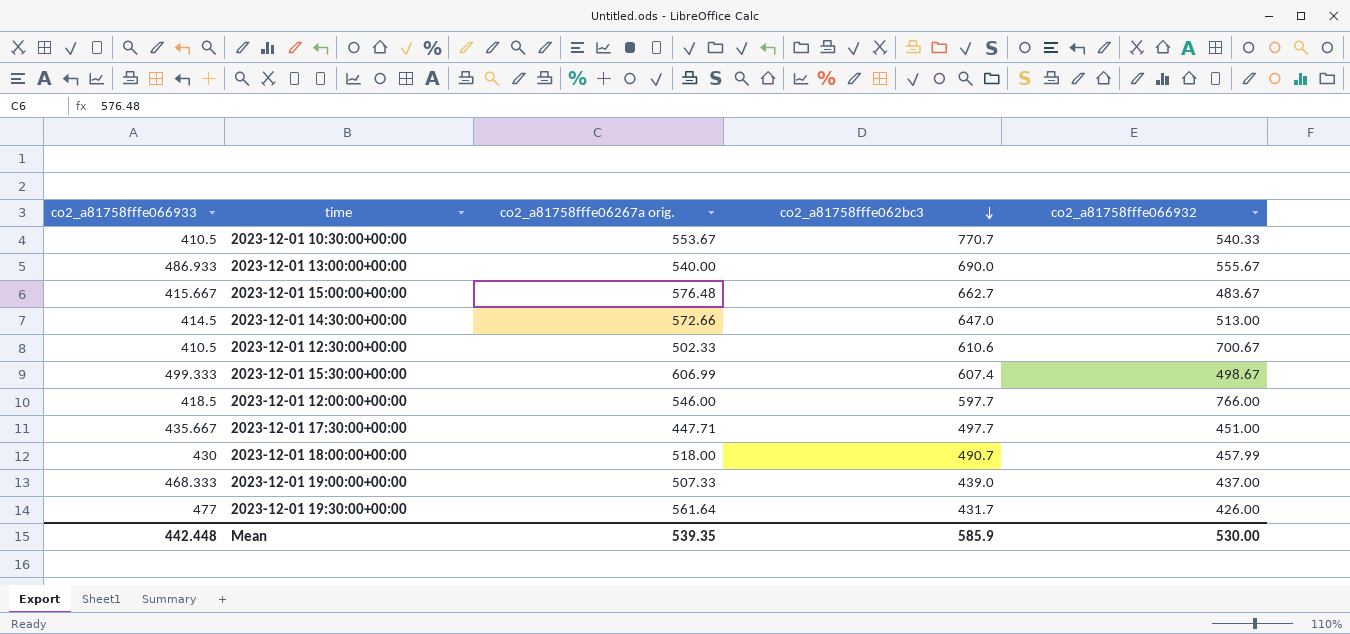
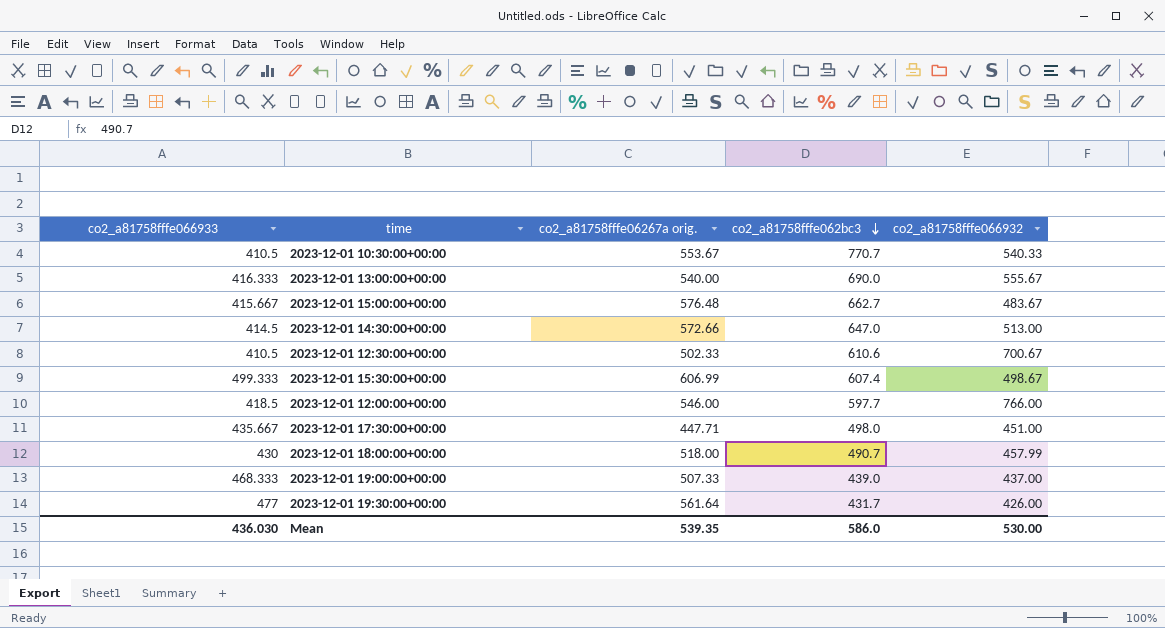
2023-12-01 13:00:00+00:00 | co2_a81758fffe066933: 486.933 -> 416.333
2023-12-01 17:30:00+00:00 | co2_a81758fffe062bc3: 497.7 -> 498.0
Mean | co2_a81758fffe066933: 442.448 -> 436.030
Mean | co2_a81758fffe062bc3: 585.9 -> 586.0

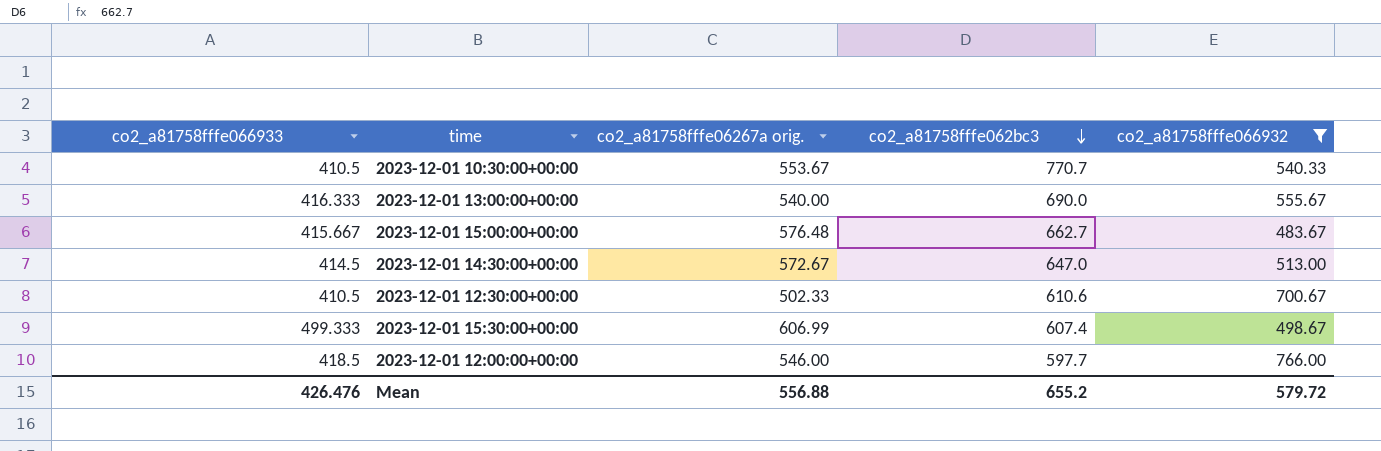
filter: none -> co2_a81758fffe066932 >= 483.67
2023-12-01 14:30:00+00:00 | co2_a81758fffe06267a orig.: 572.66 -> 572.67
Mean | co2_a81758fffe066933: 436.030 -> 426.476
Mean | co2_a81758fffe06267a orig.: 539.35 -> 556.88
Mean | co2_a81758fffe062bc3: 586.0 -> 655.2
Mean | co2_a81758fffe066932: 530.00 -> 579.72

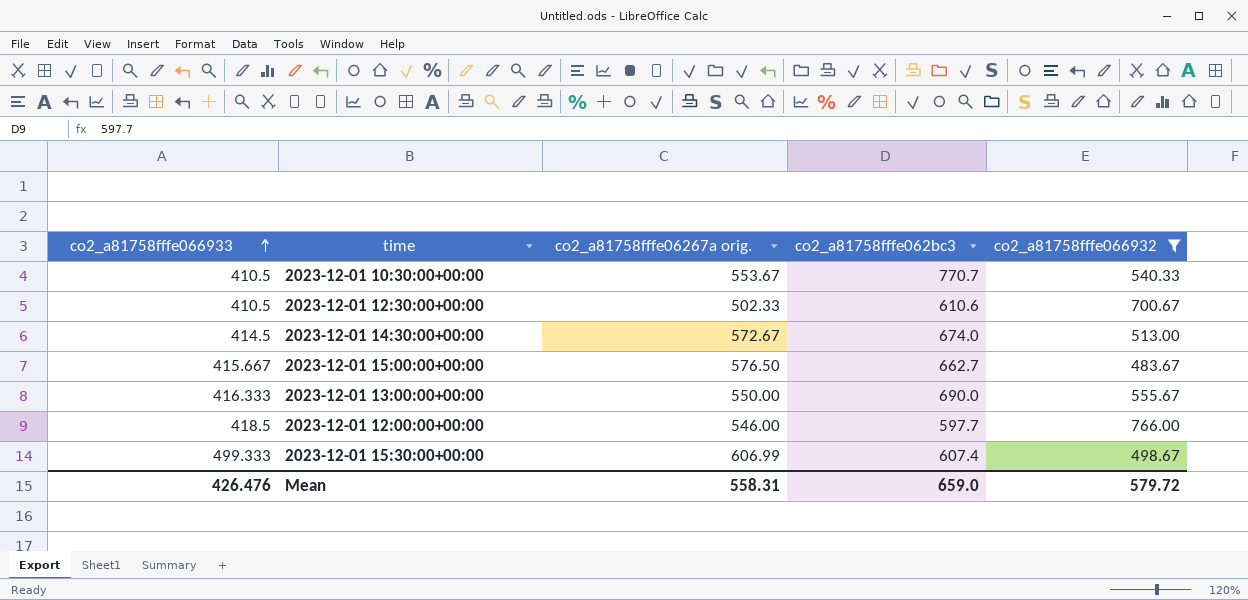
row order: co2_a81758fffe062bc3 descending -> co2_a81758fffe066933 ascending
2023-12-01 14:30:00+00:00 | co2_a81758fffe062bc3: 647.0 -> 674.0
2023-12-01 15:00:00+00:00 | co2_a81758fffe06267a orig.: 576.48 -> 576.50
2023-12-01 13:00:00+00:00 | co2_a81758fffe06267a orig.: 540.00 -> 550.00
Mean | co2_a81758fffe06267a orig.: 556.88 -> 558.31
Mean | co2_a81758fffe062bc3: 655.2 -> 659.0

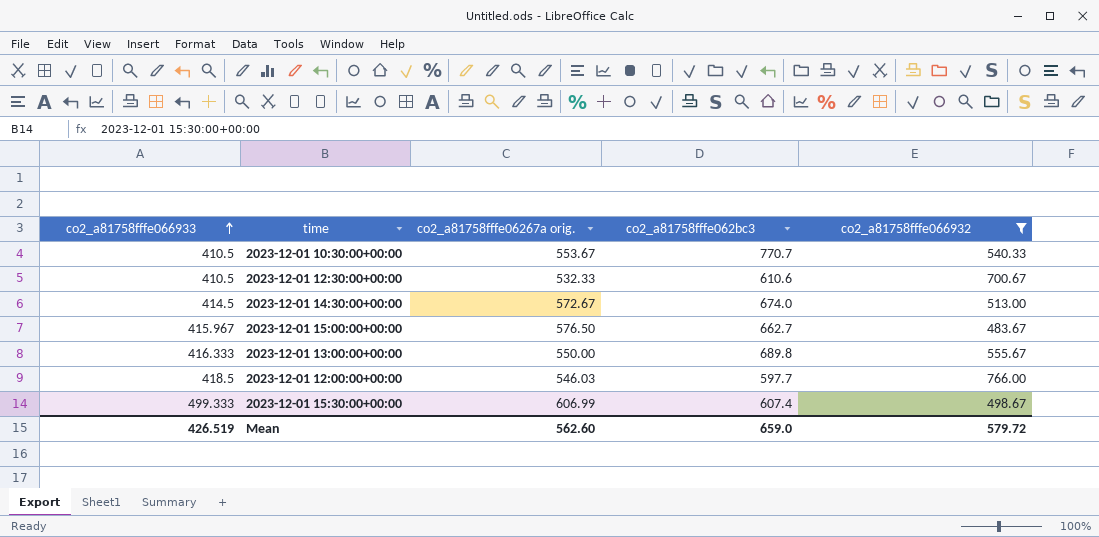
2023-12-01 12:30:00+00:00 | co2_a81758fffe06267a orig.: 502.33 -> 532.33
2023-12-01 15:00:00+00:00 | co2_a81758fffe066933: 415.667 -> 415.967
2023-12-01 13:00:00+00:00 | co2_a81758fffe062bc3: 690.0 -> 689.8
2023-12-01 12:00:00+00:00 | co2_a81758fffe06267a orig.: 546.00 -> 546.03
Mean | co2_a81758fffe066933: 426.476 -> 426.519
Mean | co2_a81758fffe06267a orig.: 558.31 -> 562.60

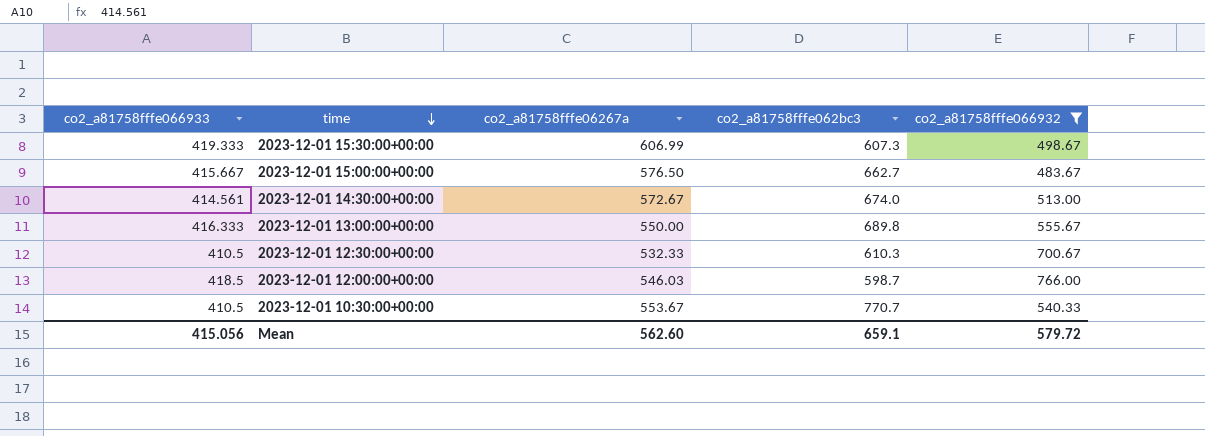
row order: co2_a81758fffe066933 ascending -> time descending
column name: co2_a81758fffe06267a orig. -> co2_a81758fffe06267a
2023-12-01 15:30:00+00:00 | co2_a81758fffe066933: 499.333 -> 419.333
2023-12-01 15:30:00+00:00 | co2_a81758fffe062bc3: 607.4 -> 607.3
2023-12-01 15:00:00+00:00 | co2_a81758fffe066933: 415.967 -> 415.667
2023-12-01 14:30:00+00:00 | co2_a81758fffe066933: 414.5 -> 414.561
2023-12-01 12:30:00+00:00 | co2_a81758fffe062bc3: 610.6 -> 610.3
2023-12-01 12:00:00+00:00 | co2_a81758fffe062bc3: 597.7 -> 598.7
Mean | co2_a81758fffe066933: 426.519 -> 415.056
Mean | co2_a81758fffe062bc3: 659.0 -> 659.1

